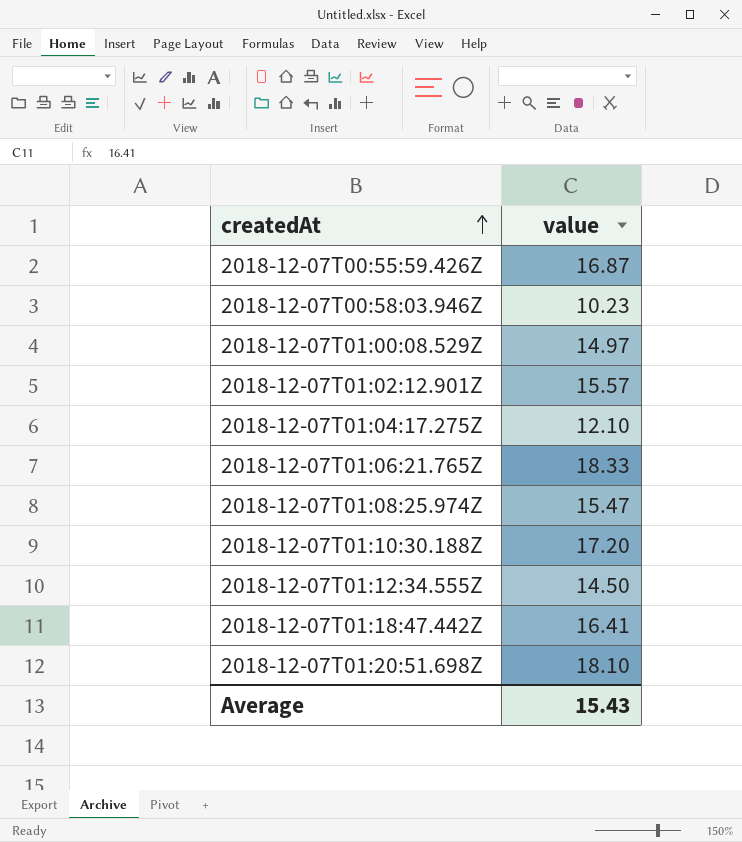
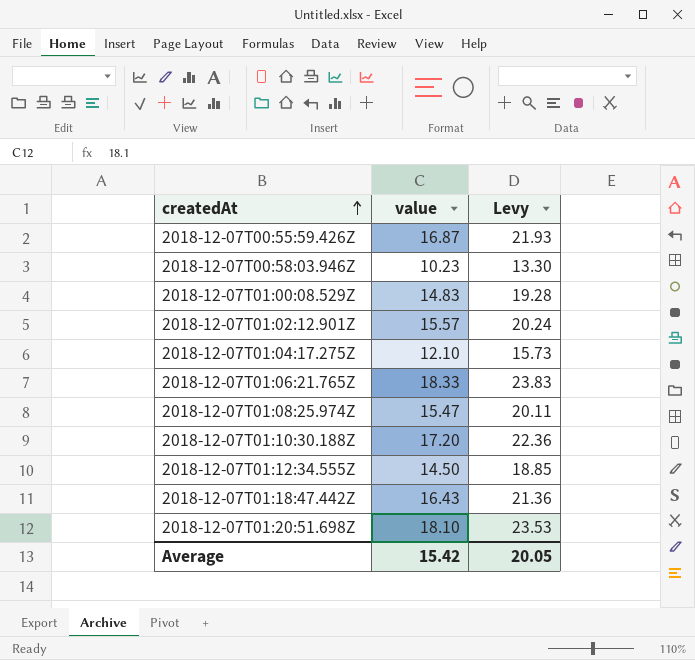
column Levy | formula: none -> [value] * 1.3
2018-12-07T01:00:08.529Z | value: 14.97 -> 14.83
2018-12-07T01:18:47.442Z | value: 16.41 -> 16.43
Average | value: 15.43 -> 15.42

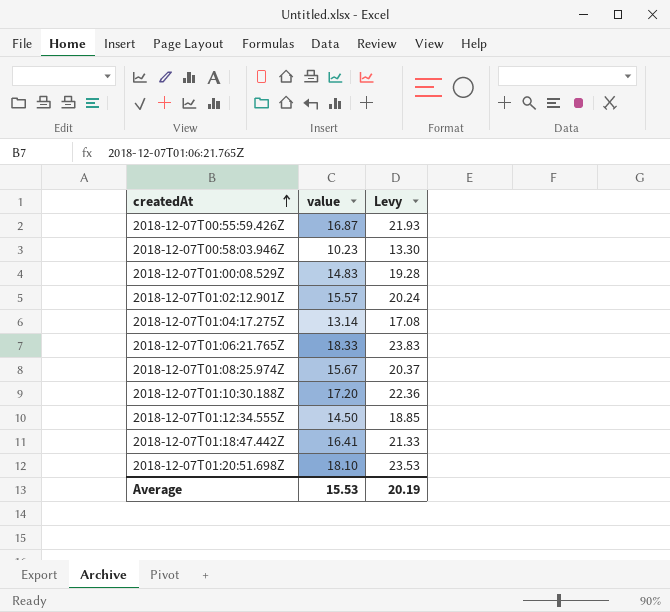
2018-12-07T01:04:17.275Z | value: 12.10 -> 13.14
2018-12-07T01:04:17.275Z | Levy: 15.73 -> 17.08
2018-12-07T01:08:25.974Z | value: 15.47 -> 15.67
2018-12-07T01:08:25.974Z | Levy: 20.11 -> 20.37
2018-12-07T01:18:47.442Z | value: 16.43 -> 16.41
2018-12-07T01:18:47.442Z | Levy: 21.36 -> 21.33
Average | value: 15.42 -> 15.53
Average | Levy: 20.05 -> 20.19

